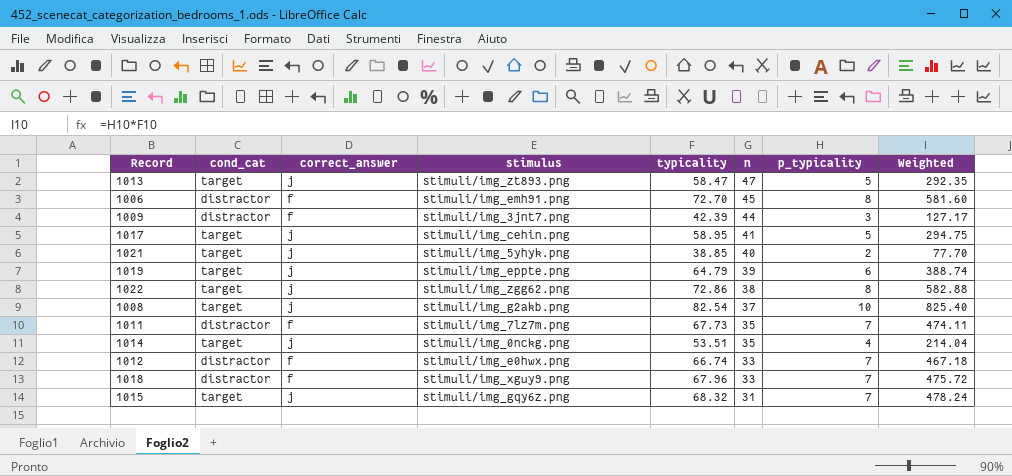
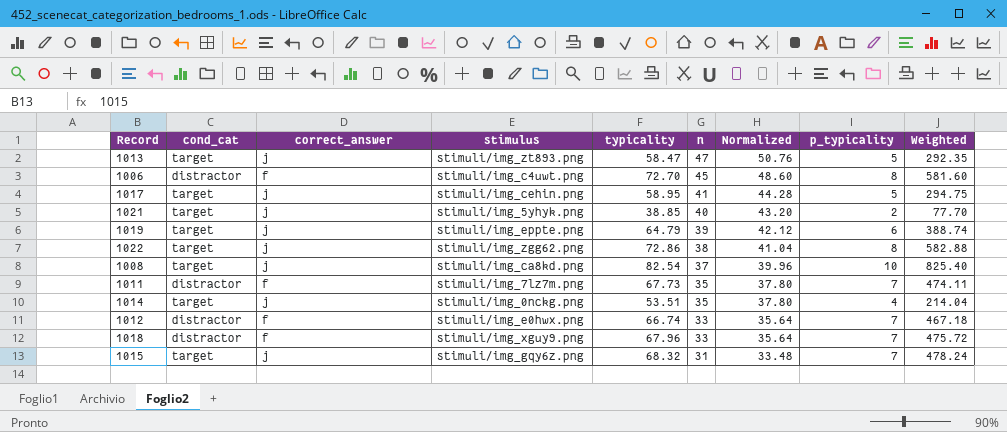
column Normalized | formula: none -> [n] * 1.08
row 1009: distractor | f | stimuli/img_3jnt7.png | 42.39 | 44 | 3 | 127.17 -> none
1006 | stimulus: stimuli/img_emh91.png -> stimuli/img_c4uwt.png
1008 | stimulus: stimuli/img_g2akb.png -> stimuli/img_ca8kd.png

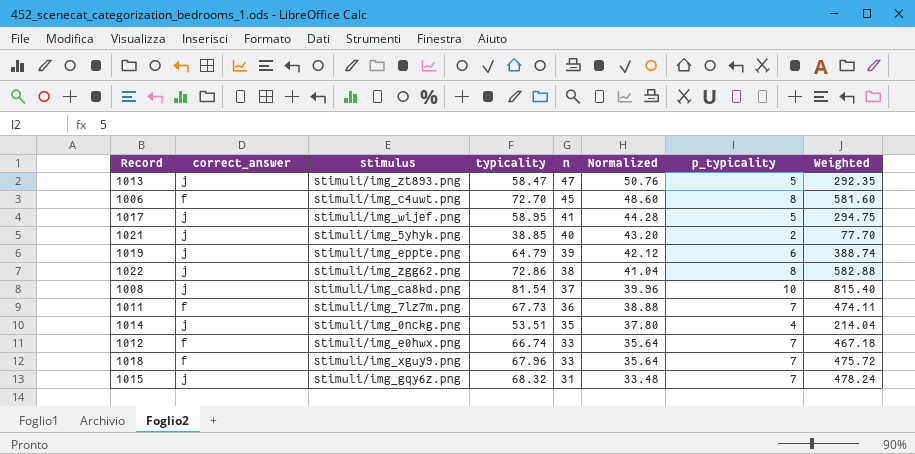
column cond_cat | position: 2 -> none
1017 | stimulus: stimuli/img_cehin.png -> stimuli/img_wijef.png
1008 | typicality: 82.54 -> 81.54
1008 | Weighted: 825.40 -> 815.40
1011 | n: 35 -> 36
1011 | Normalized: 37.80 -> 38.88

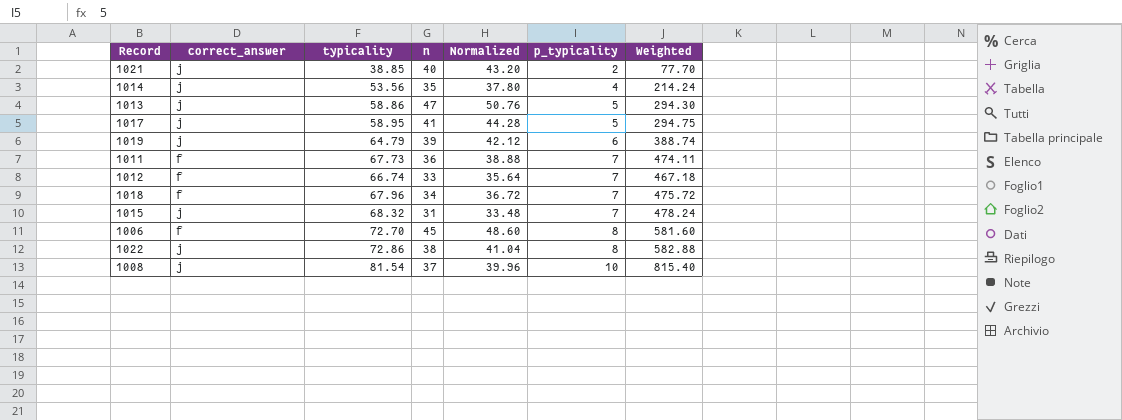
row order: n descending -> p_typicality ascending
column stimulus | position: 3 -> none
1014 | typicality: 53.51 -> 53.56
1014 | Weighted: 214.04 -> 214.24
1013 | typicality: 58.47 -> 58.86
1013 | Weighted: 292.35 -> 294.30
1018 | n: 33 -> 34
1018 | Normalized: 35.64 -> 36.72

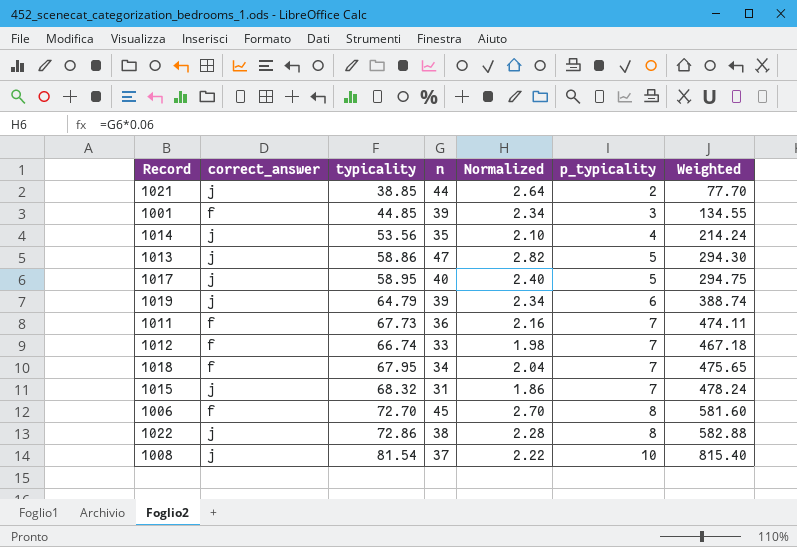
column Normalized | formula: [n] * 1.08 -> [n] * 0.06
1021 | n: 40 -> 44
row 1001: none -> f | 44.85 | 39 | 2.34 | 3 | 134.55
1017 | n: 41 -> 40
1018 | typicality: 67.96 -> 67.95
1018 | Weighted: 475.72 -> 475.65

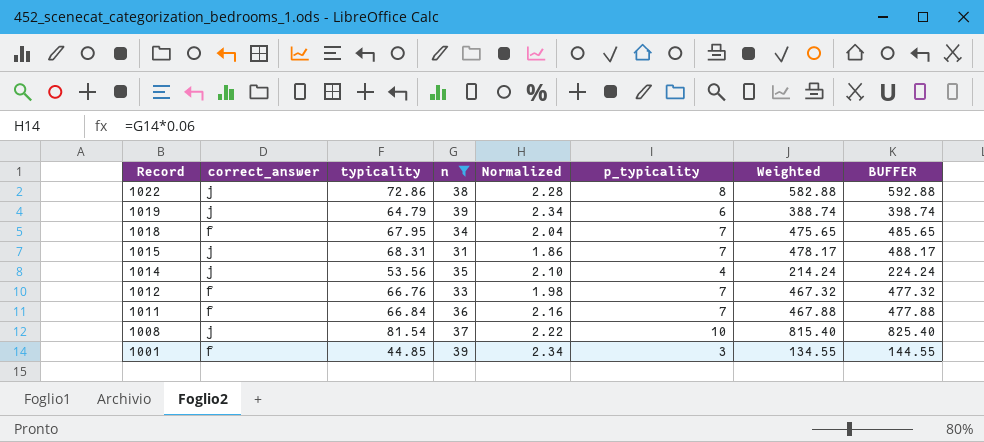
filter: none -> n <= 39
row order: p_typicality ascending -> Record descending
column BUFFER | formula: none -> [Weighted] + 10
1015 | typicality: 68.32 -> 68.31
1015 | Weighted: 478.24 -> 478.17
1012 | typicality: 66.74 -> 66.76
1012 | Weighted: 467.18 -> 467.32
1011 | typicality: 67.73 -> 66.84
1011 | Weighted: 474.11 -> 467.88

